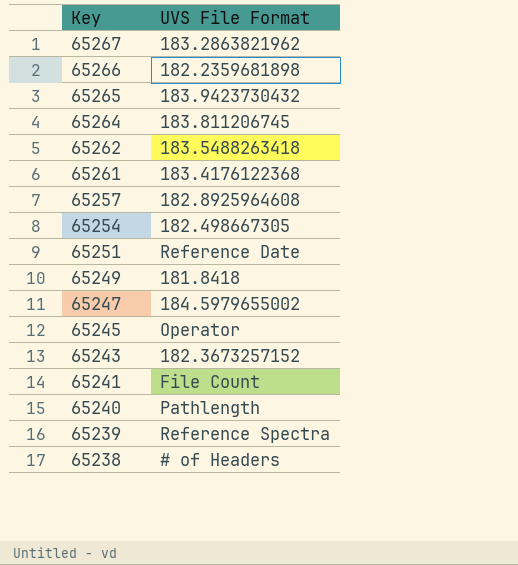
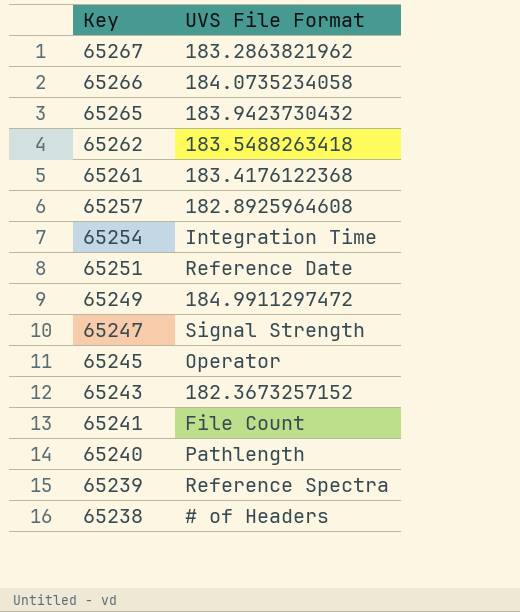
row 65264: 183.811206745 -> none
65266 | UVS File Format: 182.2359681898 -> 184.0735234058
65254 | UVS File Format: 182.498667305 -> Integration Time
65249 | UVS File Format: 181.8418 -> 184.9911297472
65247 | UVS File Format: 184.5979655002 -> Signal Strength

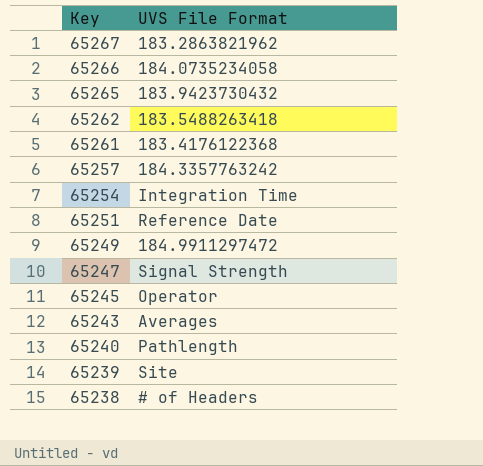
row 65241: File Count -> none
65257 | UVS File Format: 182.8925964608 -> 184.3357763242
65243 | UVS File Format: 182.3673257152 -> Averages
65239 | UVS File Format: Reference Spectra -> Site

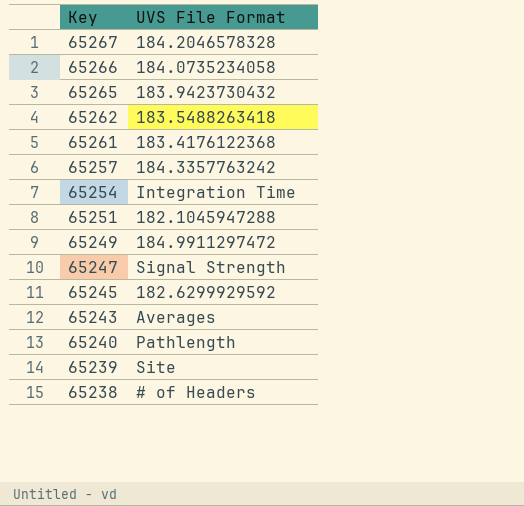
65267 | UVS File Format: 183.2863821962 -> 184.2046578328
65251 | UVS File Format: Reference Date -> 182.1045947288
65245 | UVS File Format: Operator -> 182.6299929592

